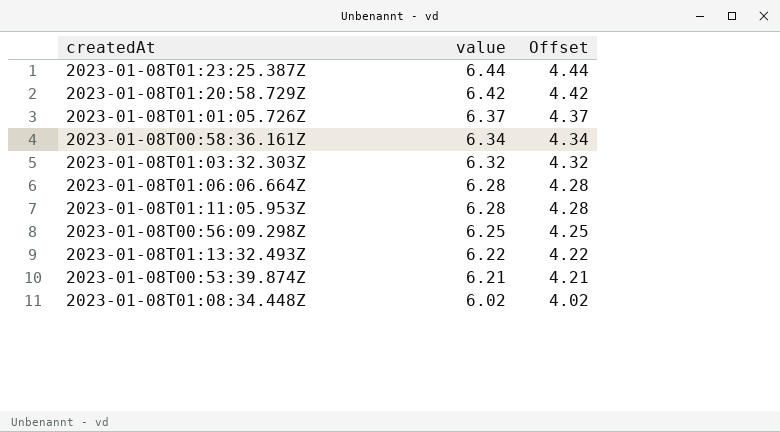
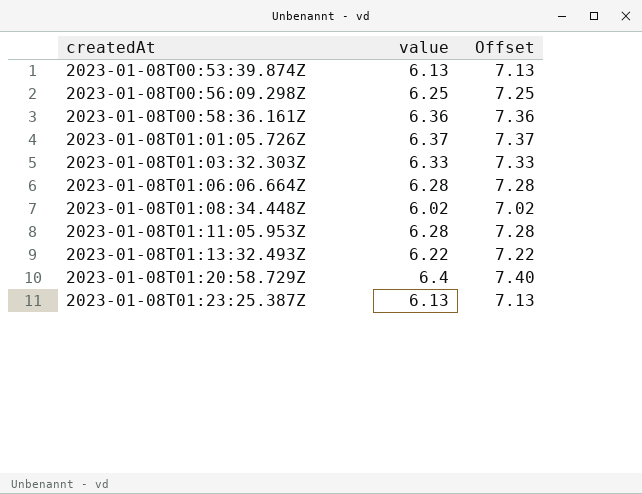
row order: value descending -> createdAt ascending
column Offset | formula: [value] - 2 -> [value] + 1
2023-01-08T00:53:39.874Z | value: 6.21 -> 6.13
2023-01-08T00:58:36.161Z | value: 6.34 -> 6.36
2023-01-08T01:03:32.303Z | value: 6.32 -> 6.33
2023-01-08T01:20:58.729Z | value: 6.42 -> 6.4
2023-01-08T01:23:25.387Z | value: 6.44 -> 6.13

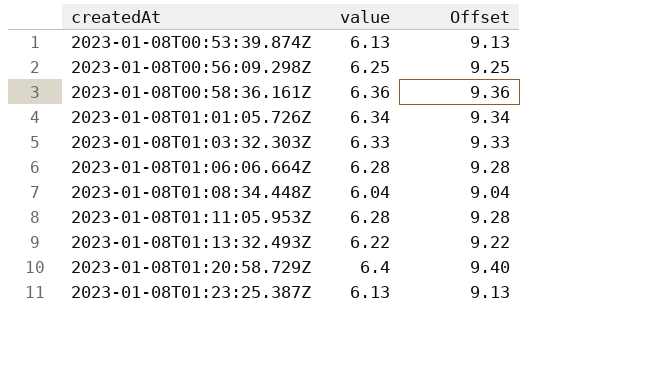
column Offset | formula: [value] + 1 -> [value] + 3
2023-01-08T01:01:05.726Z | value: 6.37 -> 6.34
2023-01-08T01:08:34.448Z | value: 6.02 -> 6.04

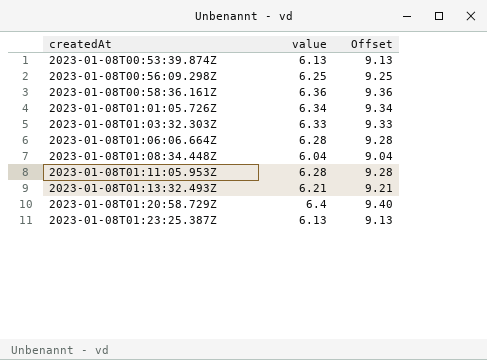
2023-01-08T01:13:32.493Z | value: 6.22 -> 6.21
2023-01-08T01:13:32.493Z | Offset: 9.22 -> 9.21

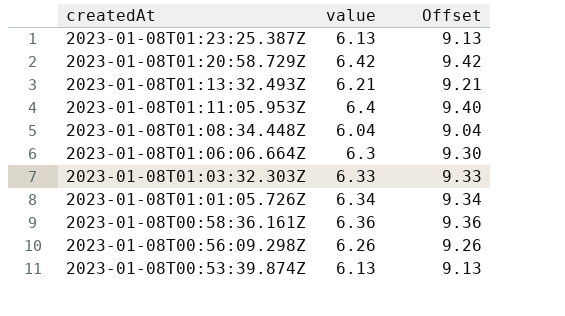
row order: createdAt ascending -> createdAt descending
2023-01-08T01:20:58.729Z | value: 6.4 -> 6.42
2023-01-08T01:20:58.729Z | Offset: 9.40 -> 9.42
2023-01-08T01:11:05.953Z | value: 6.28 -> 6.4
2023-01-08T01:11:05.953Z | Offset: 9.28 -> 9.40
2023-01-08T01:06:06.664Z | value: 6.28 -> 6.3
2023-01-08T01:06:06.664Z | Offset: 9.28 -> 9.30
2023-01-08T00:56:09.298Z | value: 6.25 -> 6.26
2023-01-08T00:56:09.298Z | Offset: 9.25 -> 9.26

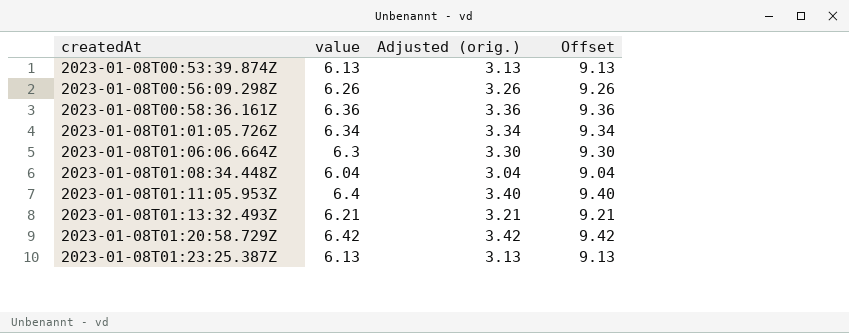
row order: createdAt descending -> createdAt ascending
column Adjusted (orig.) | formula: none -> [value] - 3
row 2023-01-08T01:03:32.303Z: 6.33 | 9.33 -> none

